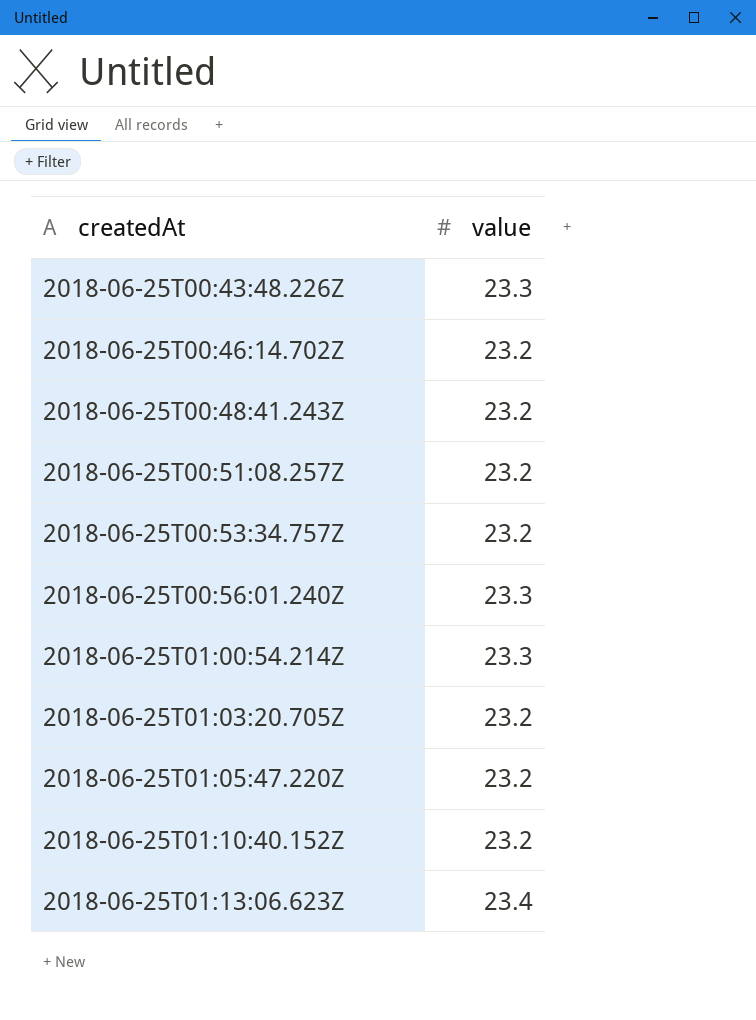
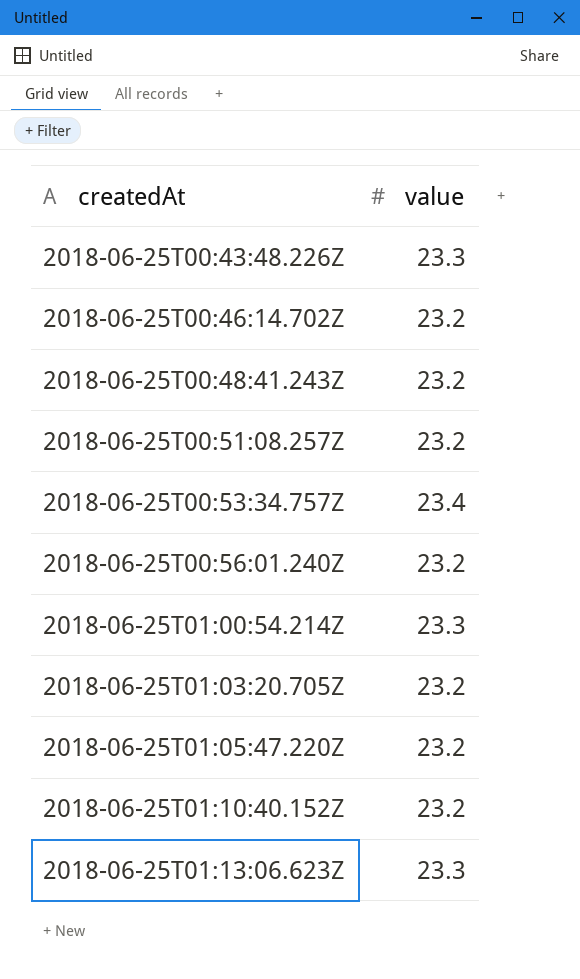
2018-06-25T00:53:34.757Z | value: 23.2 -> 23.4
2018-06-25T00:56:01.240Z | value: 23.3 -> 23.2
2018-06-25T01:13:06.623Z | value: 23.4 -> 23.3

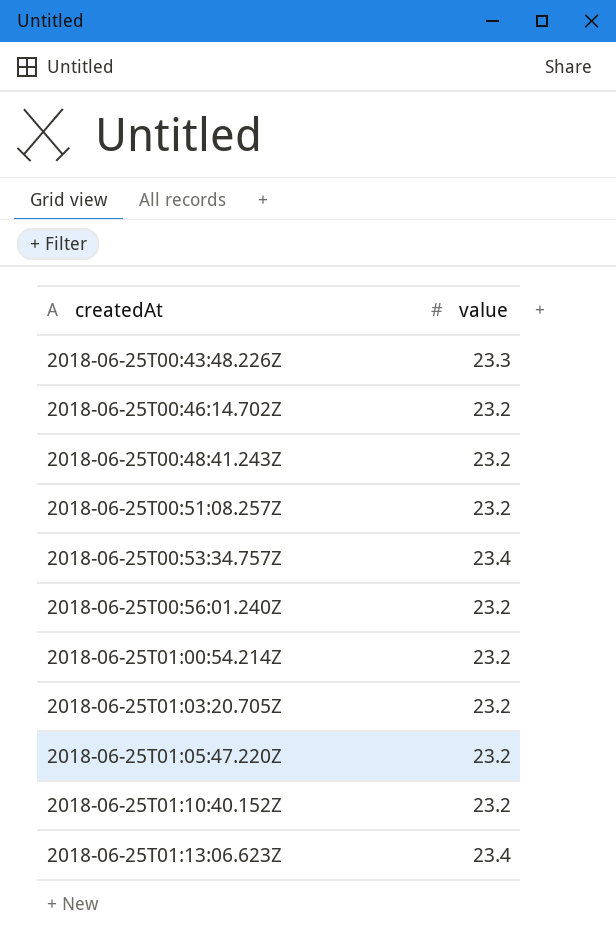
2018-06-25T01:00:54.214Z | value: 23.3 -> 23.2
2018-06-25T01:13:06.623Z | value: 23.3 -> 23.4

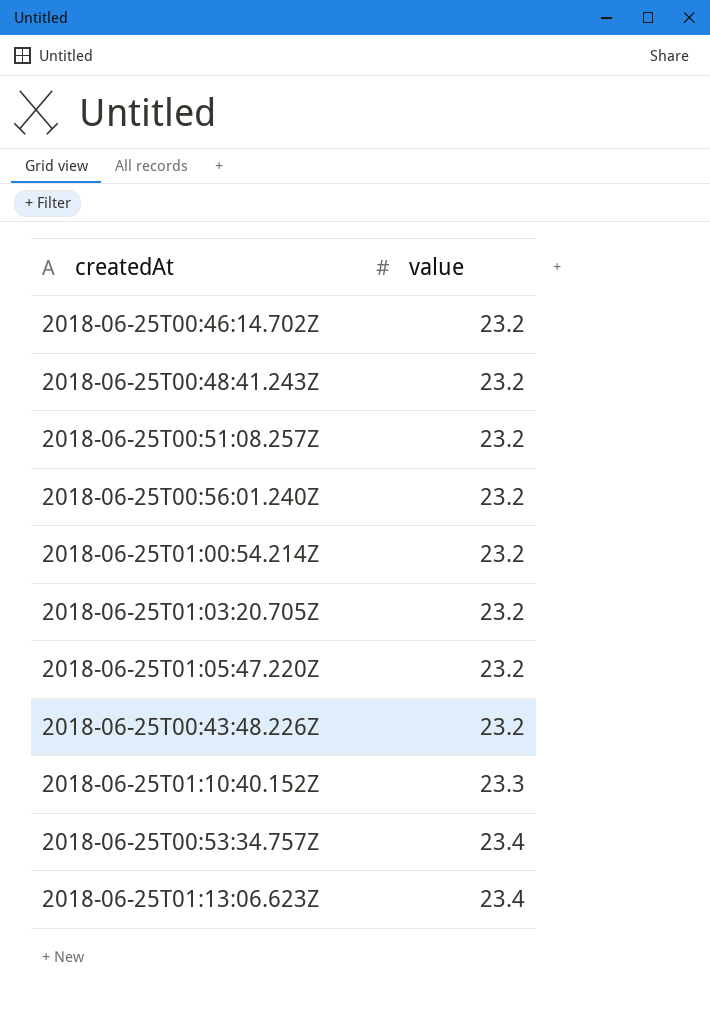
row order: createdAt ascending -> value ascending
2018-06-25T00:43:48.226Z | value: 23.3 -> 23.2
2018-06-25T01:10:40.152Z | value: 23.2 -> 23.3

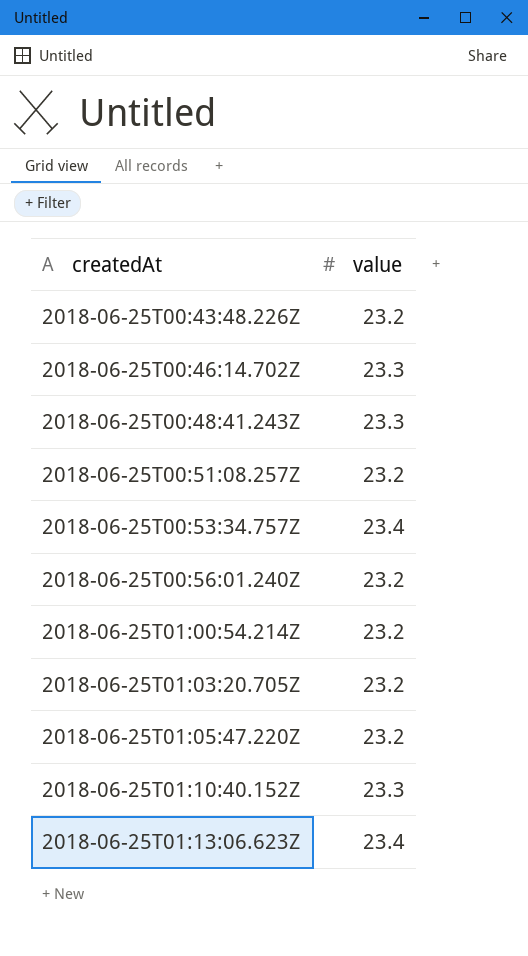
row order: value ascending -> createdAt ascending
2018-06-25T00:46:14.702Z | value: 23.2 -> 23.3
2018-06-25T00:48:41.243Z | value: 23.2 -> 23.3

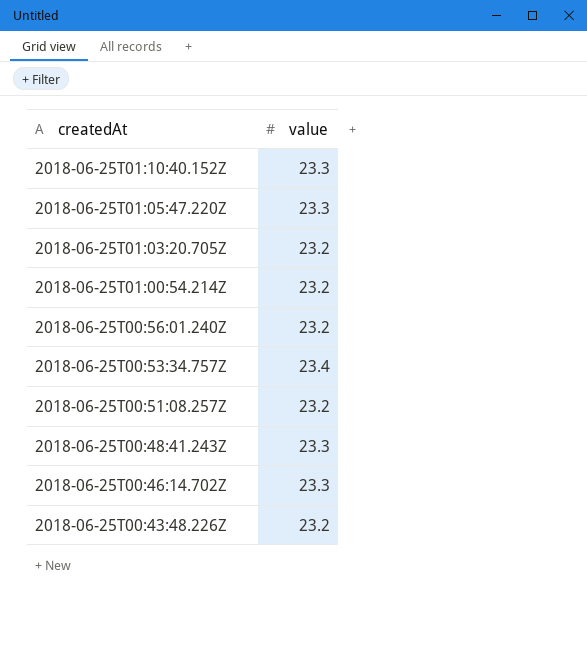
row order: createdAt ascending -> createdAt descending
row 2018-06-25T01:13:06.623Z: 23.4 -> none
2018-06-25T01:05:47.220Z | value: 23.2 -> 23.3

